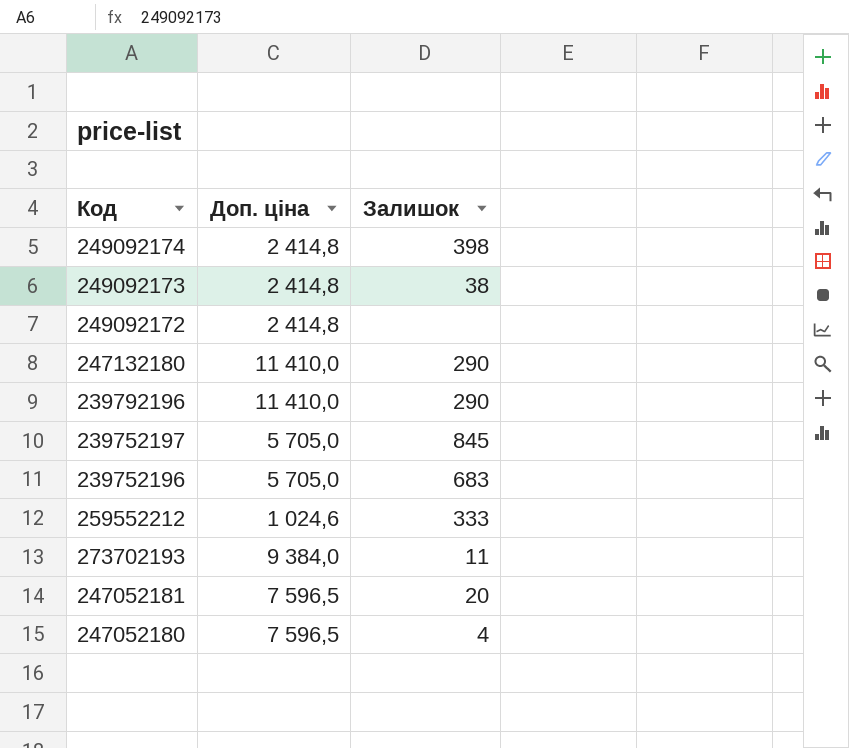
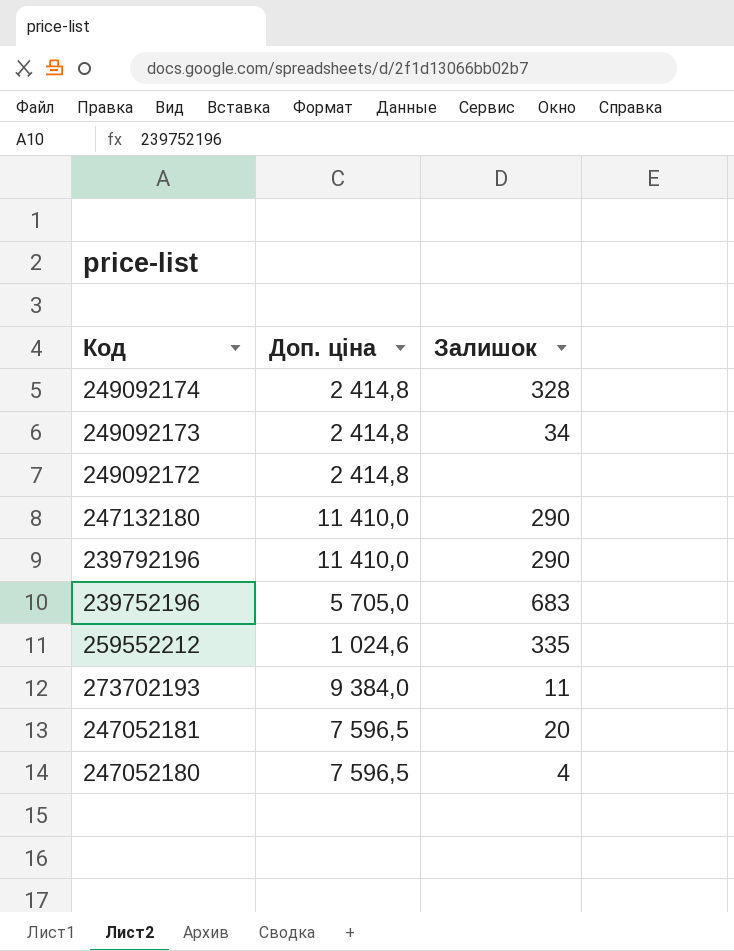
row 239752197: 5 705,0 | 845 -> none
249092174 | Залишок: 398 -> 328
249092173 | Залишок: 38 -> 34
259552212 | Залишок: 333 -> 335

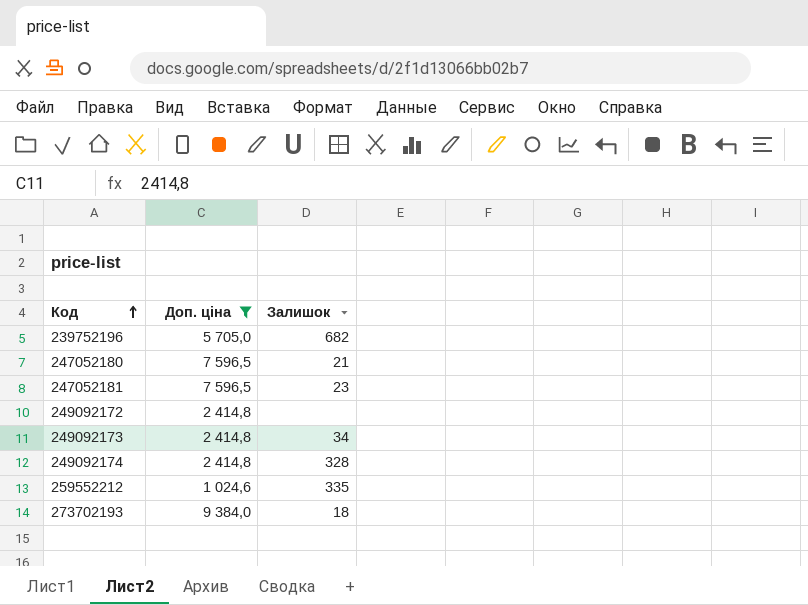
filter: none -> Доп. ціна != 11 410,0
row order: none -> Код ascending
239752196 | Залишок: 683 -> 682
247052180 | Залишок: 4 -> 21
247052181 | Залишок: 20 -> 23
273702193 | Залишок: 11 -> 18

